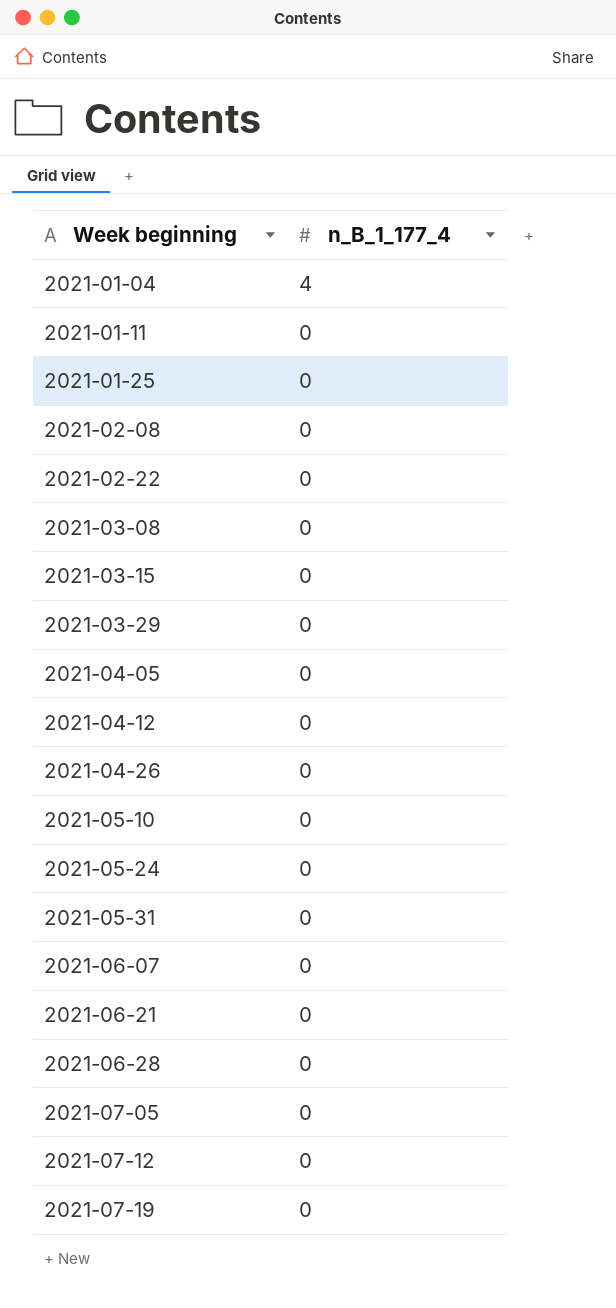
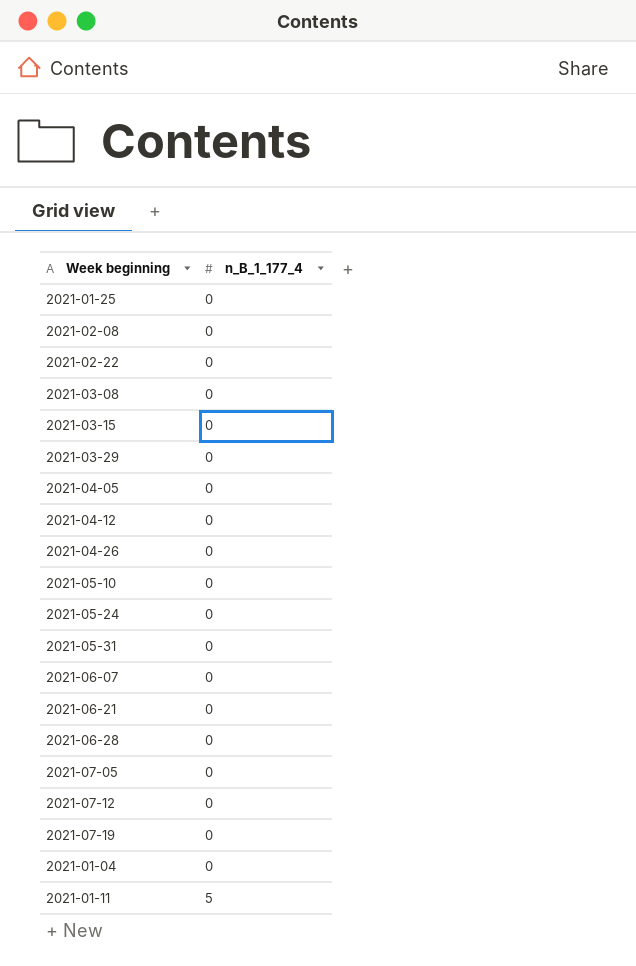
row order: Week beginning ascending -> n_B_1_177_4 ascending
2021-01-04 | n_B_1_177_4: 4 -> 0
2021-01-11 | n_B_1_177_4: 0 -> 5

